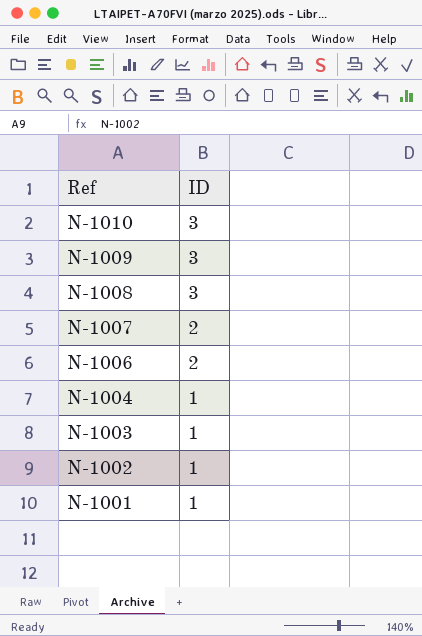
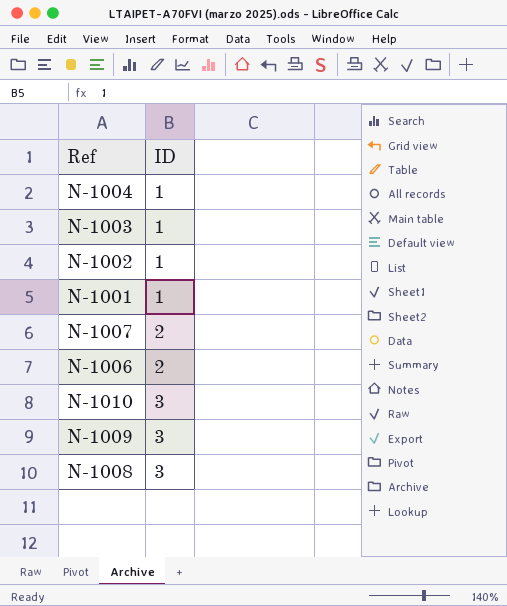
row order: Ref descending -> ID ascending

